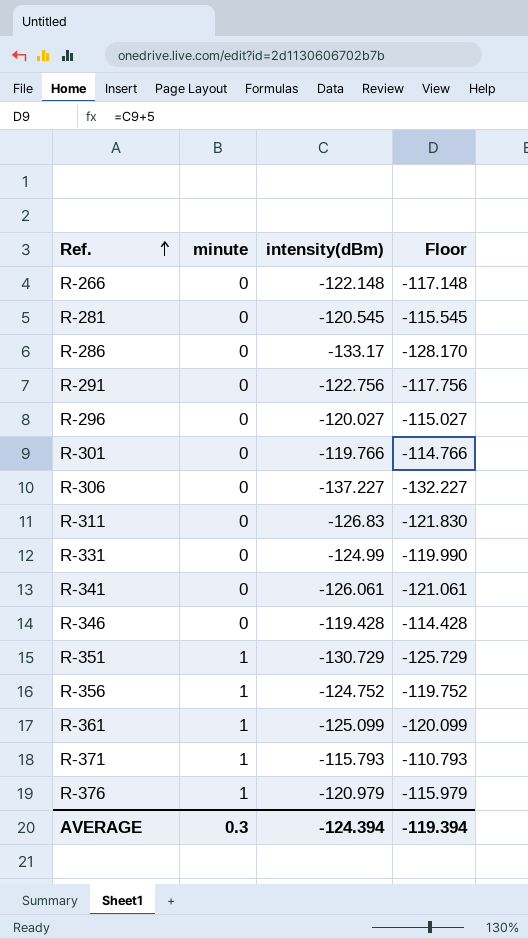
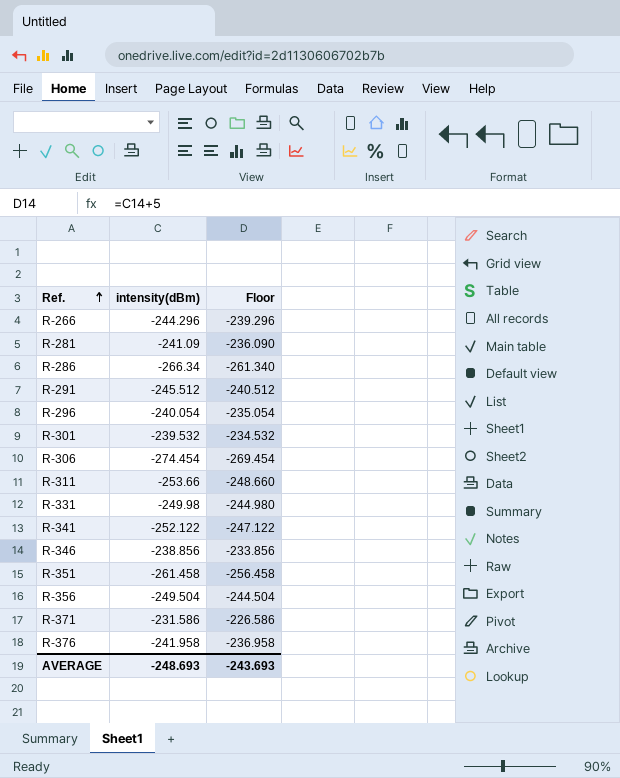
column minute | position: 2 -> none
row R-361: 1 | -125.099 | -120.099 -> none
R-266 | intensity(dBm): -122.148 -> -244.296
R-266 | Floor: -117.148 -> -239.296
R-281 | intensity(dBm): -120.545 -> -241.09
R-281 | Floor: -115.545 -> -236.090
R-286 | intensity(dBm): -133.17 -> -266.34
R-286 | Floor: -128.170 -> -261.340
R-291 | intensity(dBm): -122.756 -> -245.512
R-291 | Floor: -117.756 -> -240.512
R-296 | intensity(dBm): -120.027 -> -240.054
R-296 | Floor: -115.027 -> -235.054
R-301 | intensity(dBm): -119.766 -> -239.532
R-301 | Floor: -114.766 -> -234.532
R-306 | intensity(dBm): -137.227 -> -274.454
R-306 | Floor: -132.227 -> -269.454
R-311 | intensity(dBm): -126.83 -> -253.66
R-311 | Floor: -121.830 -> -248.660
R-331 | intensity(dBm): -124.99 -> -249.98
R-331 | Floor: -119.990 -> -244.980
R-341 | intensity(dBm): -126.061 -> -252.122
R-341 | Floor: -121.061 -> -247.122
R-346 | intensity(dBm): -119.428 -> -238.856
R-346 | Floor: -114.428 -> -233.856
R-351 | intensity(dBm): -130.729 -> -261.458
R-351 | Floor: -125.729 -> -256.458
R-356 | intensity(dBm): -124.752 -> -249.504
R-356 | Floor: -119.752 -> -244.504
R-371 | intensity(dBm): -115.793 -> -231.586
R-371 | Floor: -110.793 -> -226.586
R-376 | intensity(dBm): -120.979 -> -241.958
R-376 | Floor: -115.979 -> -236.958
AVERAGE | intensity(dBm): -124.394 -> -248.693
AVERAGE | Floor: -119.394 -> -243.693

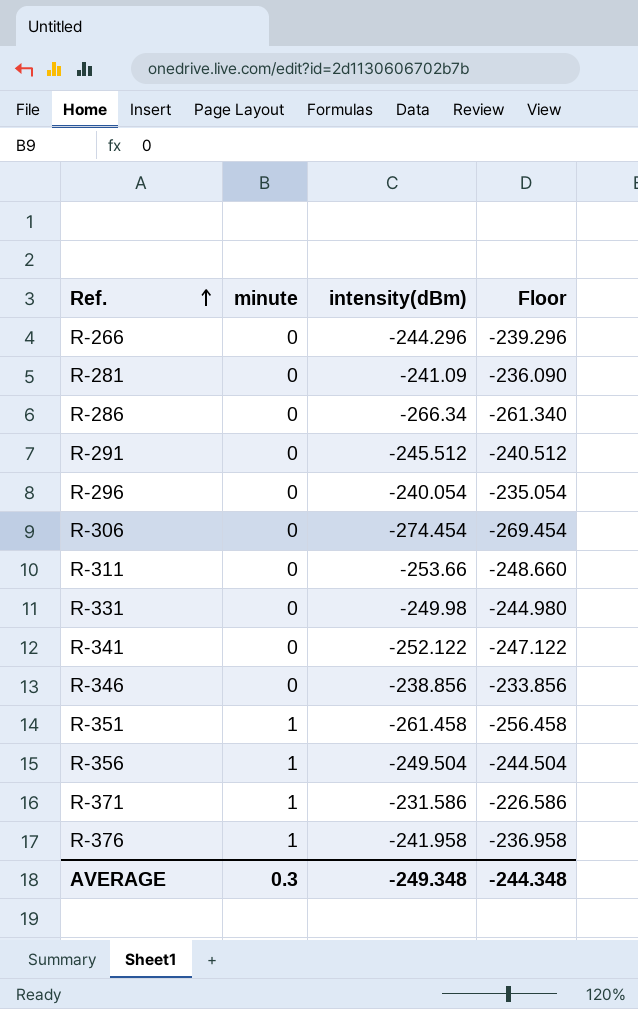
column minute | position: none -> 2
row R-301: -239.532 | -234.532 -> none
AVERAGE | intensity(dBm): -248.693 -> -249.348
AVERAGE | Floor: -243.693 -> -244.348

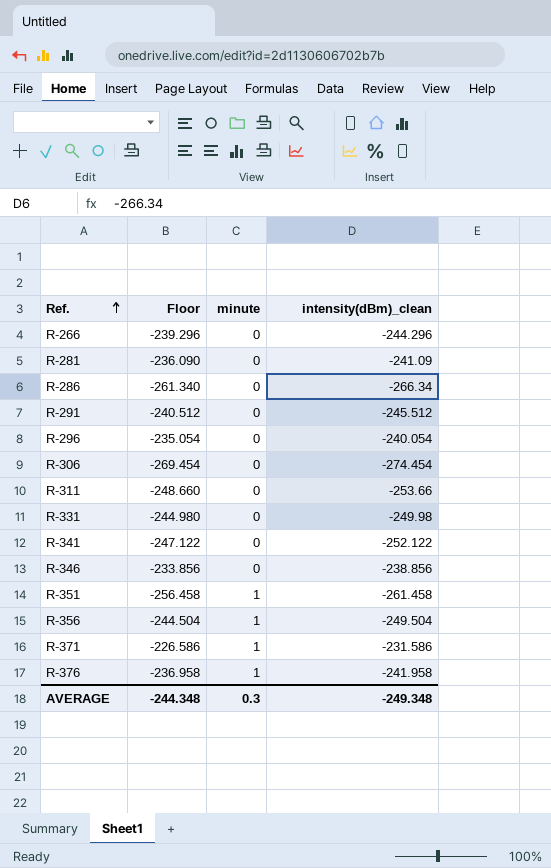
column Floor | position: 4 -> 2
column name: intensity(dBm) -> intensity(dBm)_clean

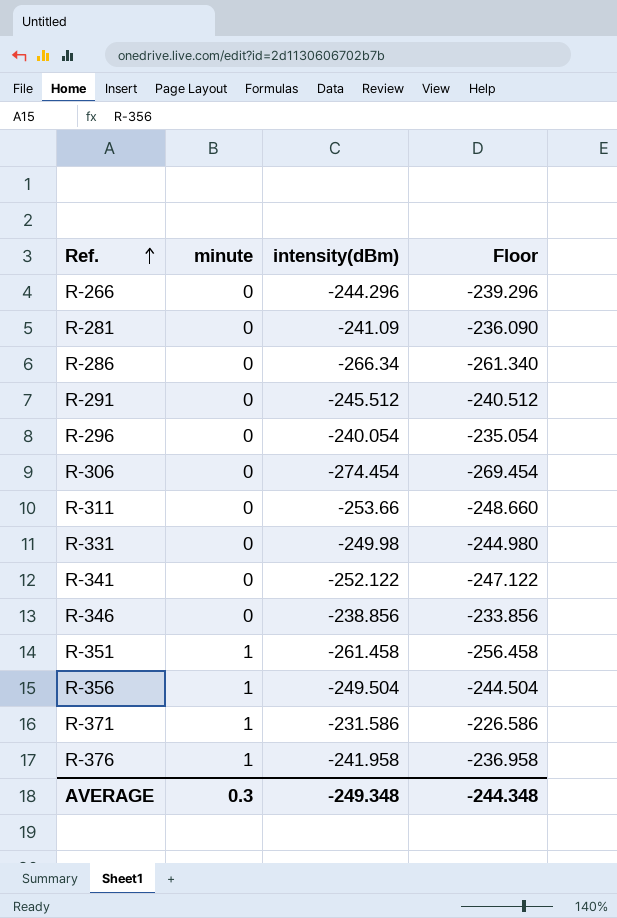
column name: intensity(dBm)_clean -> intensity(dBm)
column Floor | position: 2 -> 4

